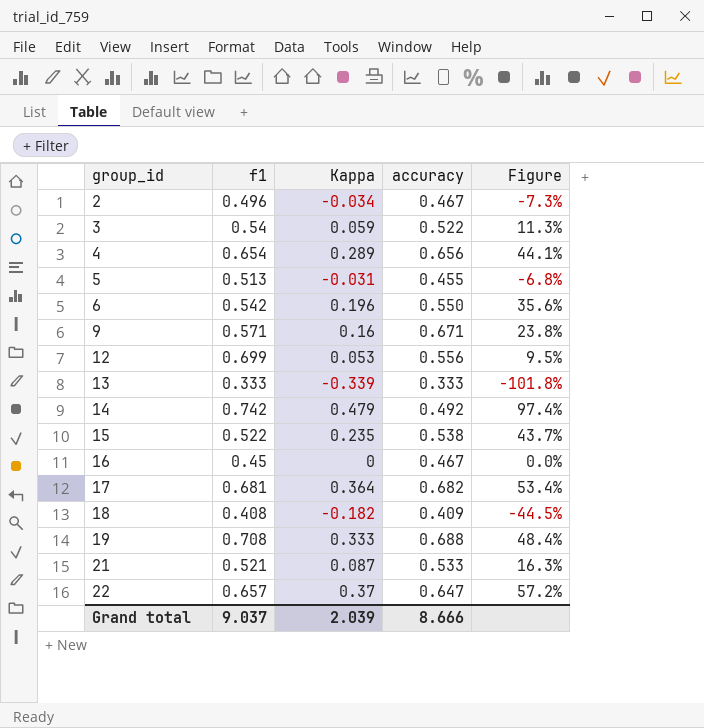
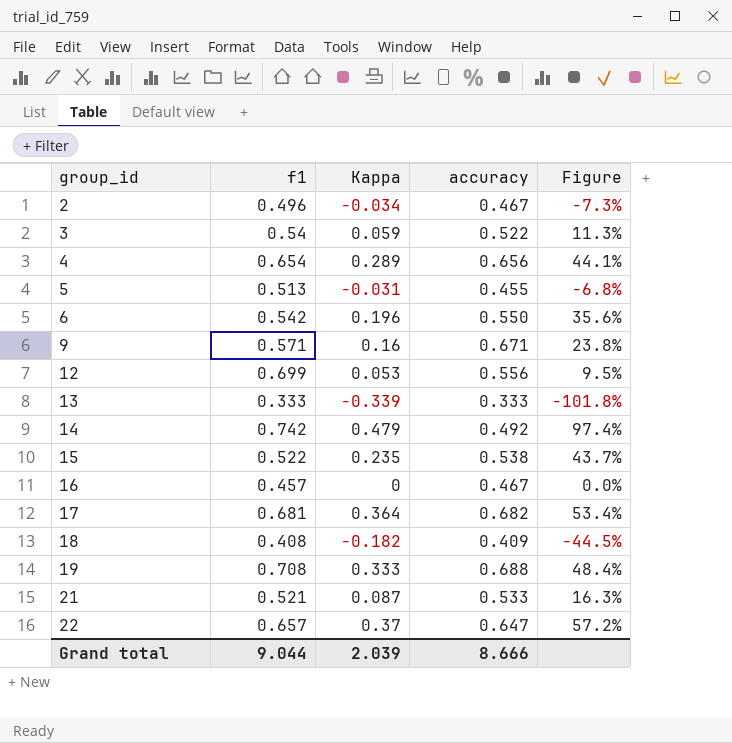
16 | f1: 0.45 -> 0.457
Grand total | f1: 9.037 -> 9.044

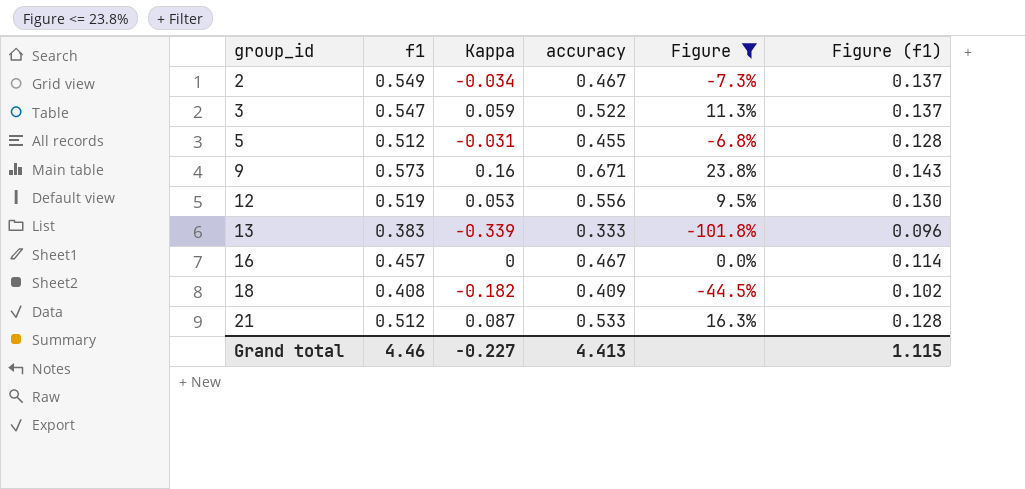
filter: none -> Figure <= 23.8%
column Figure (f1) | formula: none -> [f1] * 0.25
2 | f1: 0.496 -> 0.549
3 | f1: 0.54 -> 0.547
5 | f1: 0.513 -> 0.512
9 | f1: 0.571 -> 0.573
12 | f1: 0.699 -> 0.519
13 | f1: 0.333 -> 0.383
21 | f1: 0.521 -> 0.512
Grand total | f1: 9.044 -> 4.46
Grand total | Kappa: 2.039 -> -0.227
Grand total | accuracy: 8.666 -> 4.413

